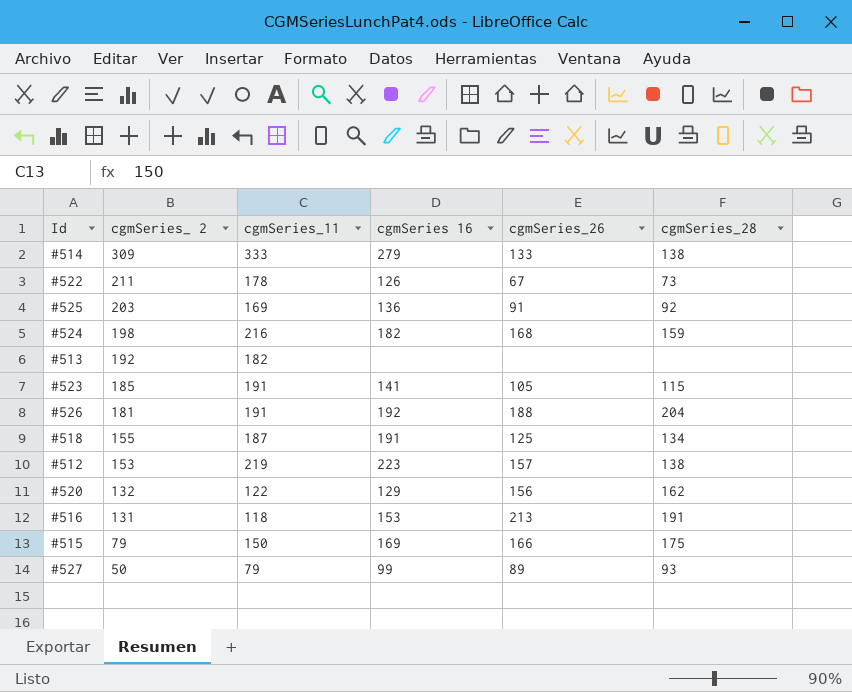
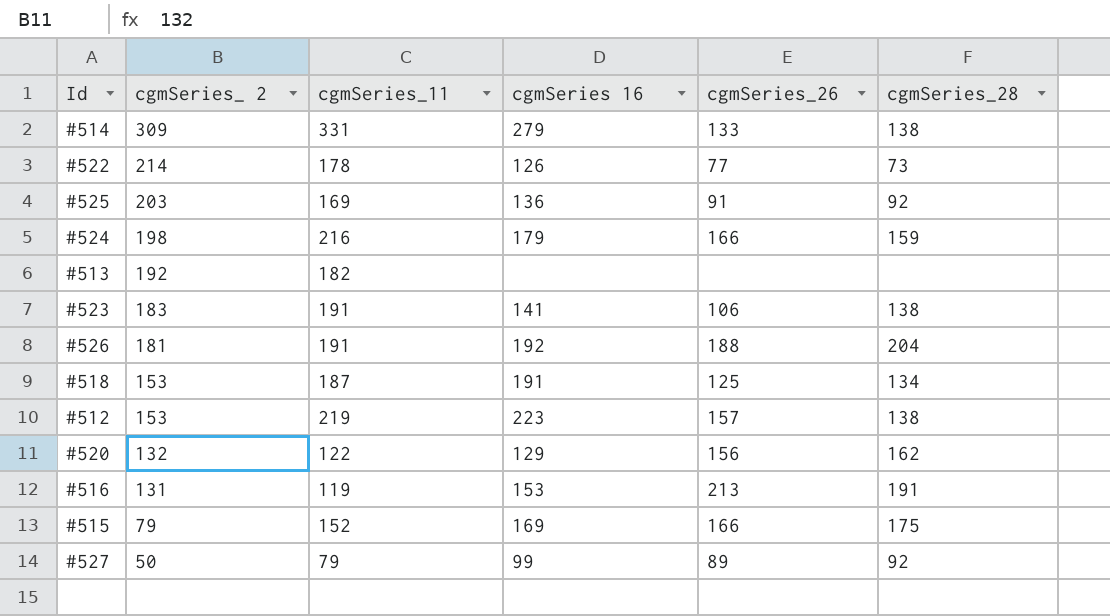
#514 | cgmSeries_11: 333 -> 331
#522 | cgmSeries_ 2: 211 -> 214
#522 | cgmSeries_26: 67 -> 77
#524 | cgmSeries 16: 182 -> 179
#524 | cgmSeries_26: 168 -> 166
#523 | cgmSeries_ 2: 185 -> 183
#523 | cgmSeries_26: 105 -> 106
#523 | cgmSeries_28: 115 -> 138
#518 | cgmSeries_ 2: 155 -> 153
#516 | cgmSeries_11: 118 -> 119
#515 | cgmSeries_11: 150 -> 152
#527 | cgmSeries_28: 93 -> 92

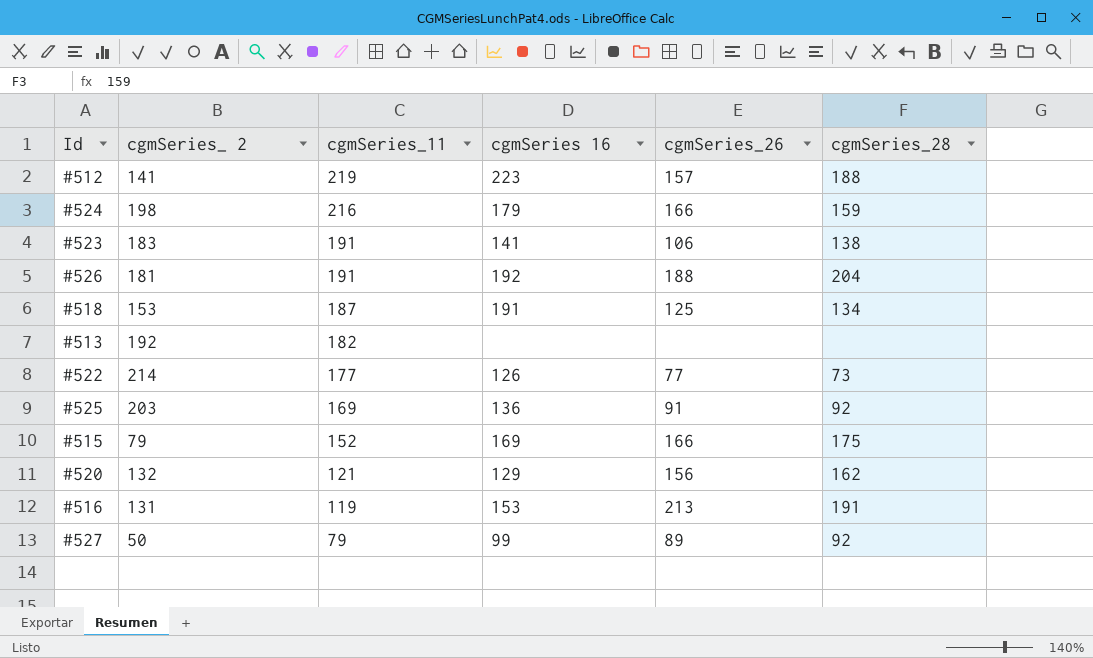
row order: cgmSeries_ 2 descending -> cgmSeries_11 descending
row #514: 309 | 331 | 279 | 133 | 138 -> none
#512 | cgmSeries_ 2: 153 -> 141
#512 | cgmSeries_28: 138 -> 188
#522 | cgmSeries_11: 178 -> 177
#520 | cgmSeries_11: 122 -> 121

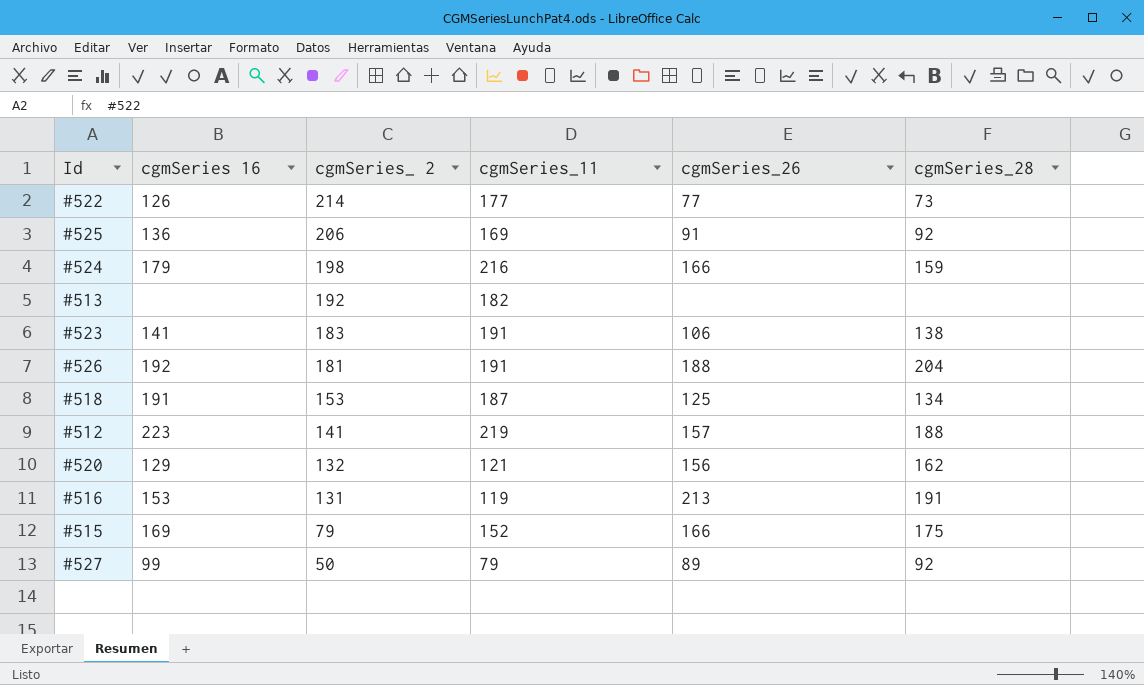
row order: cgmSeries_11 descending -> cgmSeries_ 2 descending
column cgmSeries 16 | position: 4 -> 2
#525 | cgmSeries_ 2: 203 -> 206

